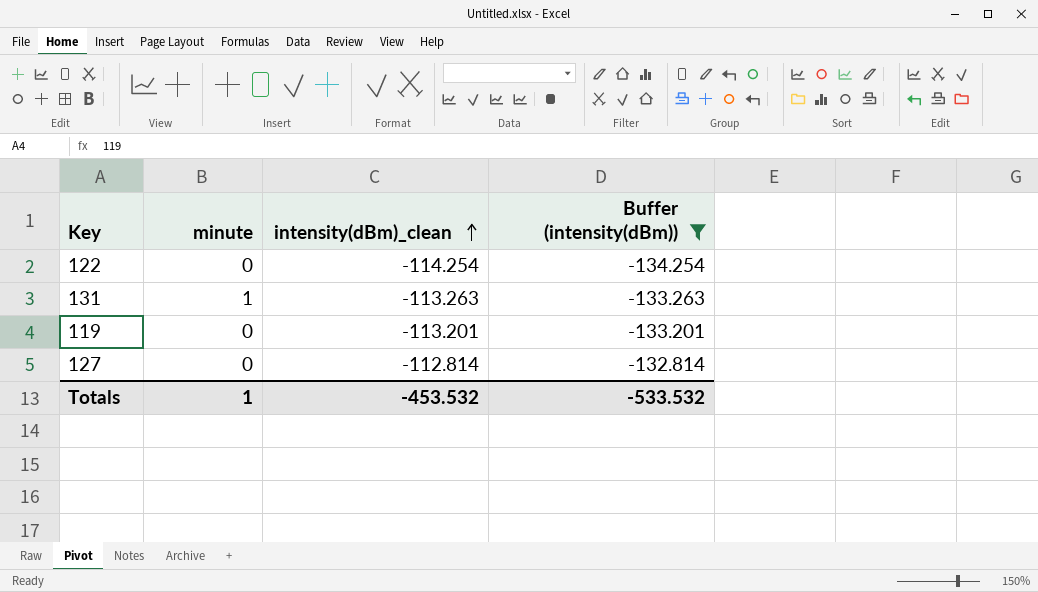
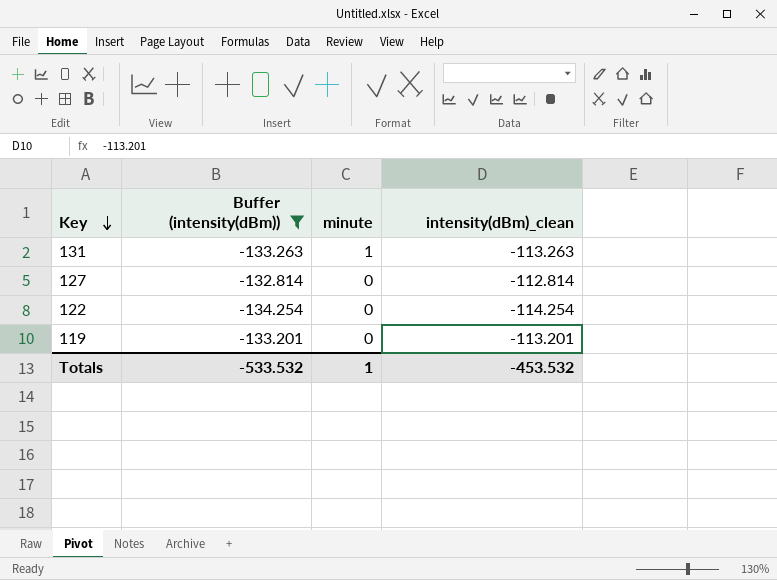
row order: intensity(dBm)_clean ascending -> Key descending
column Buffer (intensity(dBm)) | position: 4 -> 2

